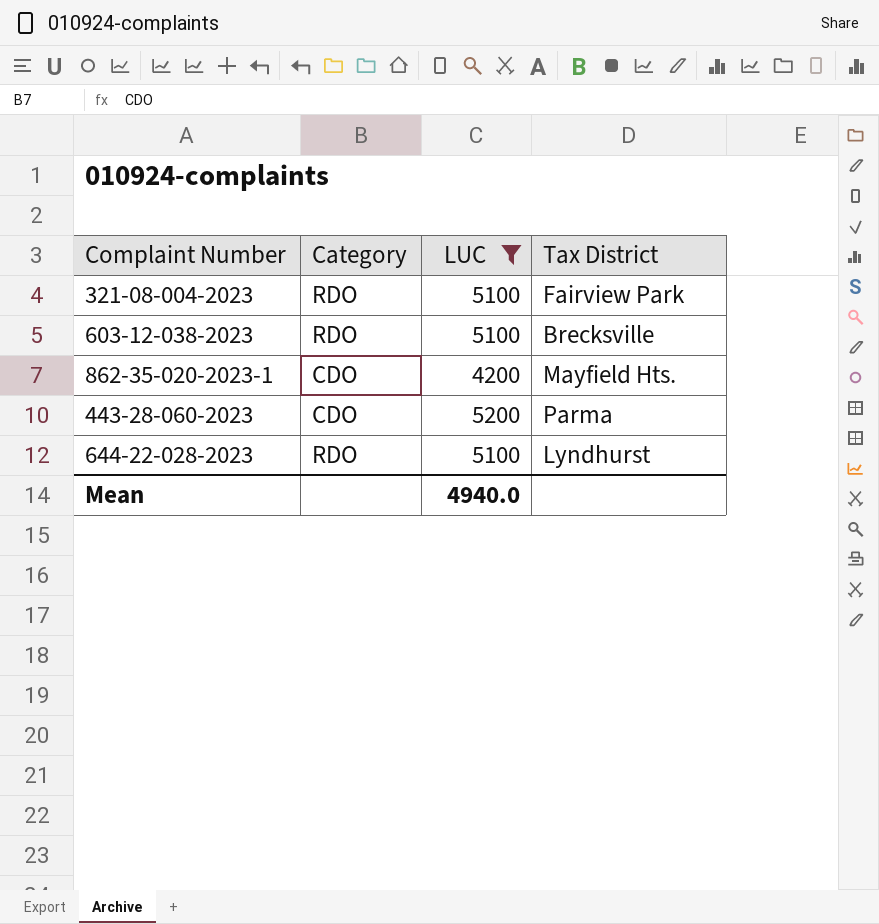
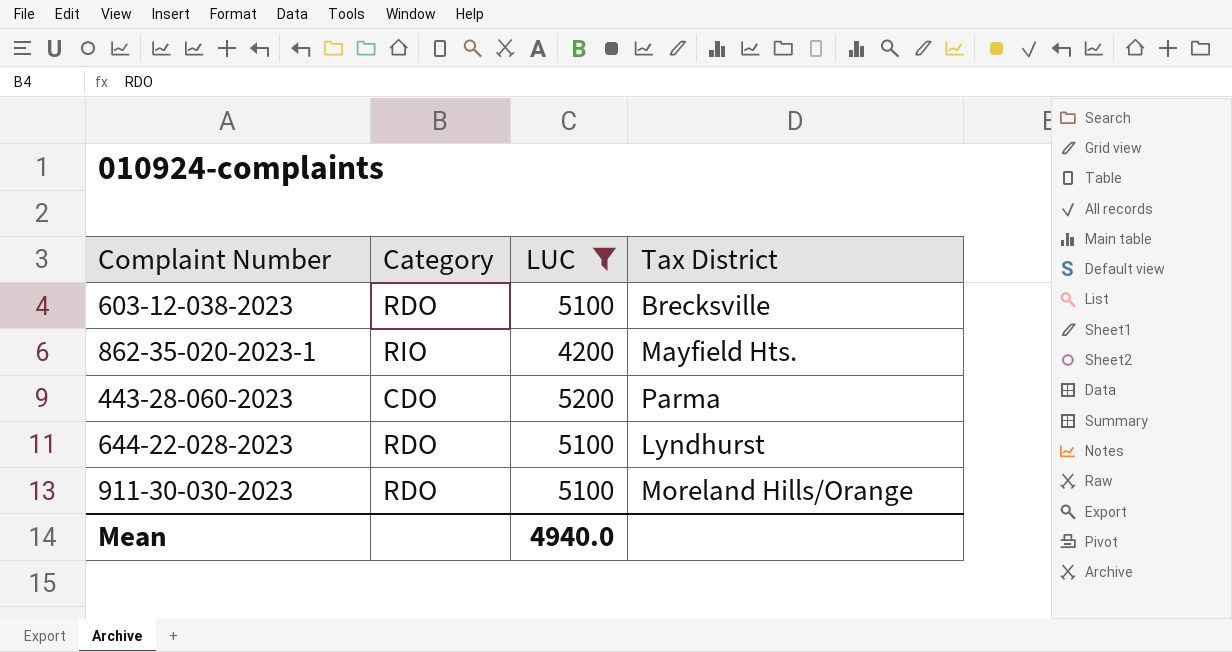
row 321-08-004-2023: RDO | 5100 | Fairview Park -> none
862-35-020-2023-1 | Category: CDO -> RIO
row 911-30-030-2023: none -> RDO | 5100 | Moreland Hills/Orange

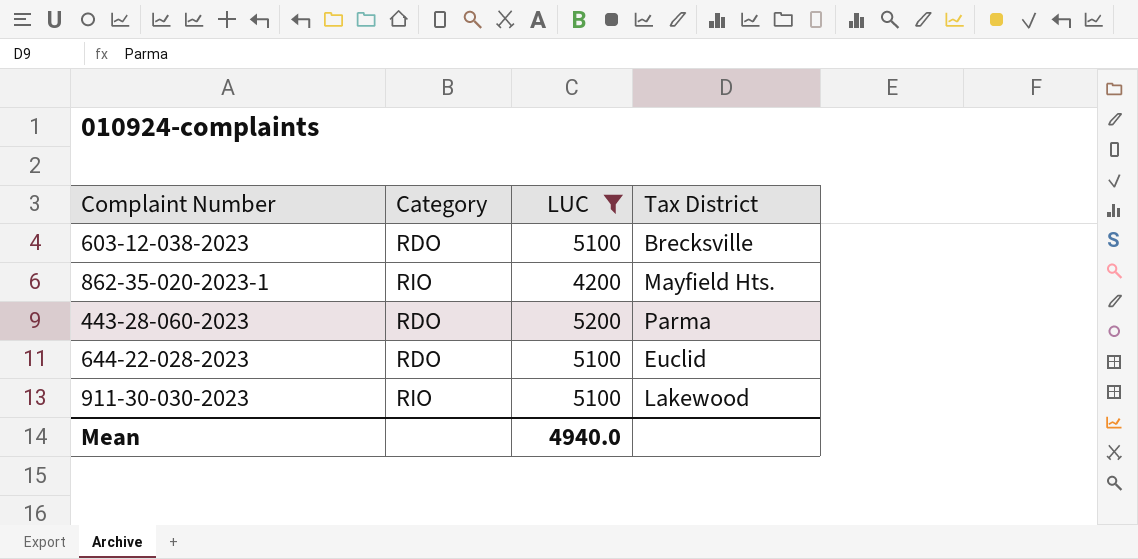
443-28-060-2023 | Category: CDO -> RDO
644-22-028-2023 | Tax District: Lyndhurst -> Euclid
911-30-030-2023 | Category: RDO -> RIO
911-30-030-2023 | Tax District: Moreland Hills/Orange -> Lakewood

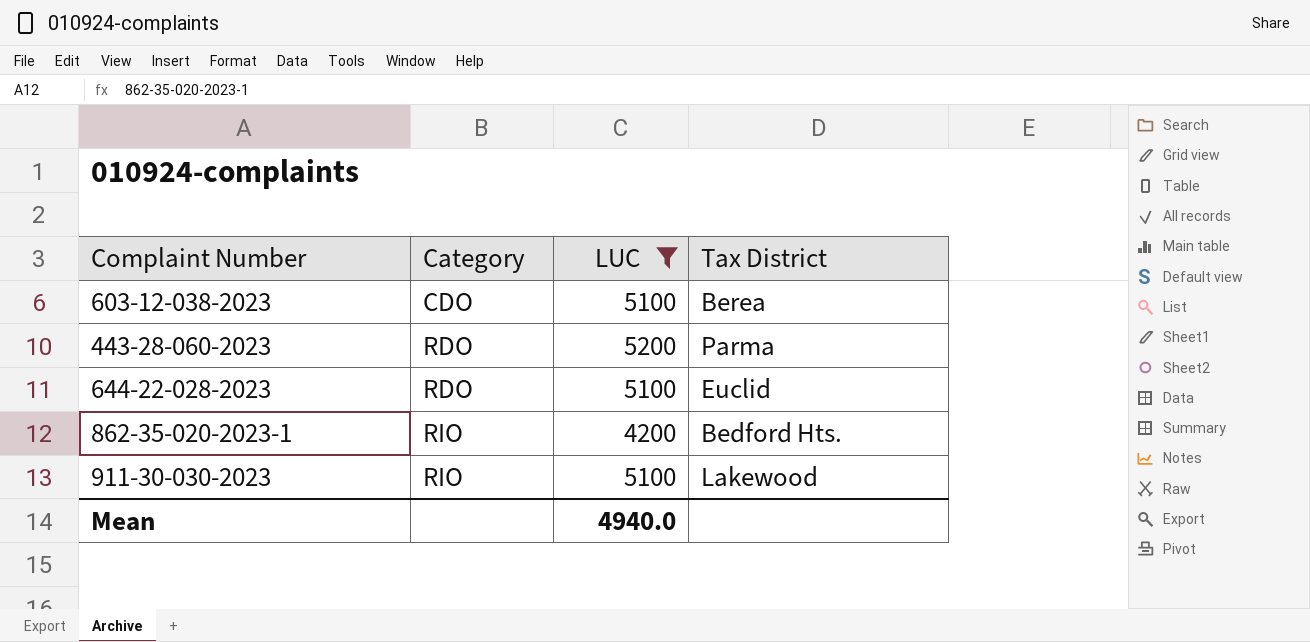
row order: none -> Category ascending
603-12-038-2023 | Category: RDO -> CDO
603-12-038-2023 | Tax District: Brecksville -> Berea
862-35-020-2023-1 | Tax District: Mayfield Hts. -> Bedford Hts.

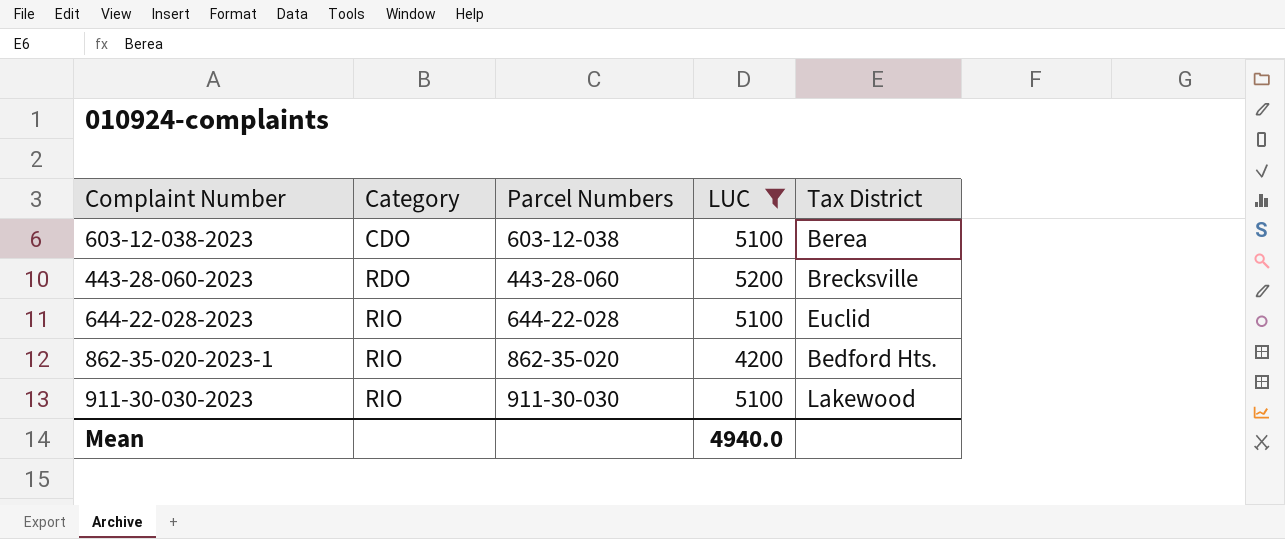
column Parcel Numbers | position: none -> 3
443-28-060-2023 | Tax District: Parma -> Brecksville
644-22-028-2023 | Category: RDO -> RIO

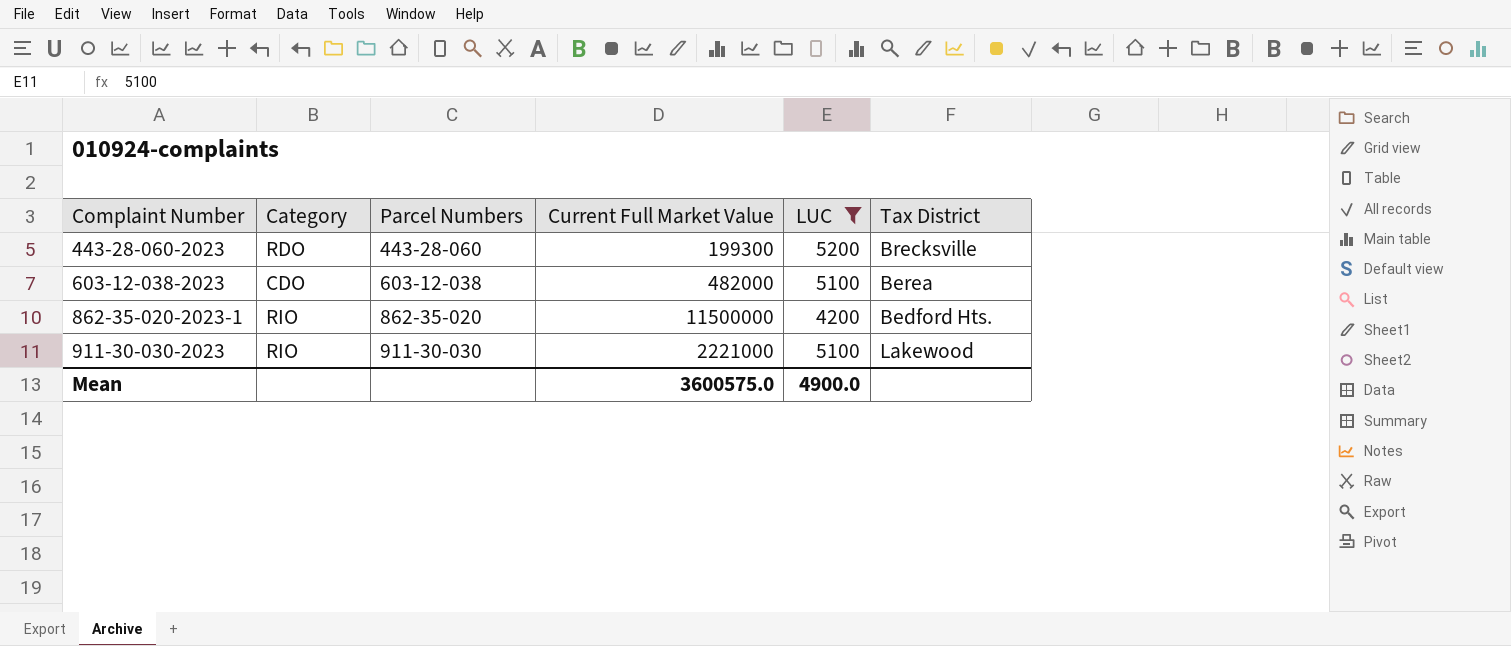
row order: Category ascending -> Complaint Number ascending
column Current Full Market Value | position: none -> 4
row 644-22-028-2023: RIO | 644-22-028 | 5100 | Euclid -> none
Mean | LUC: 4940.0 -> 4900.0

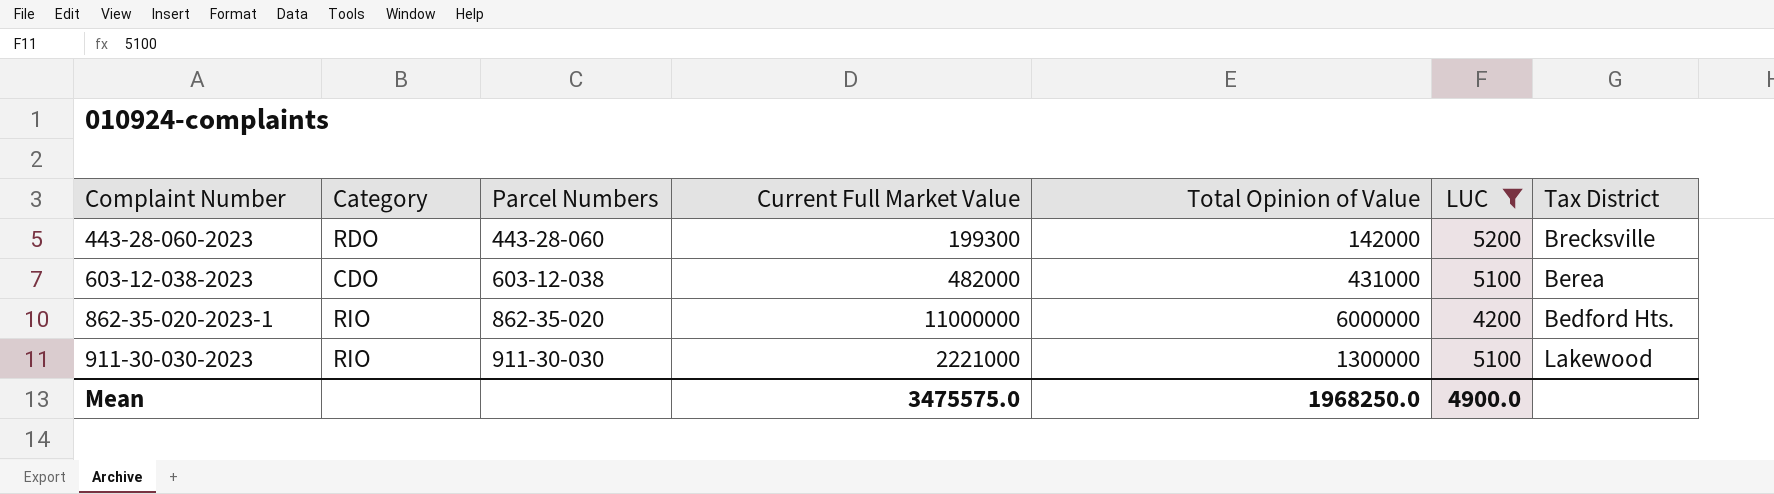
column Total Opinion of Value | position: none -> 5
862-35-020-2023-1 | Current Full Market Value: 11500000 -> 11000000
Mean | Current Full Market Value: 3600575.0 -> 3475575.0

